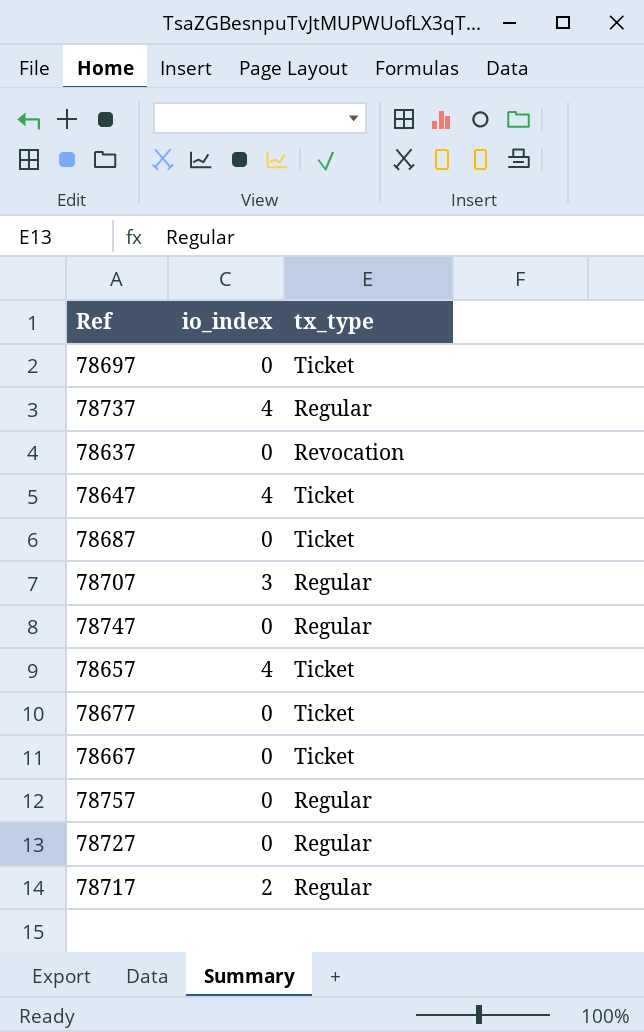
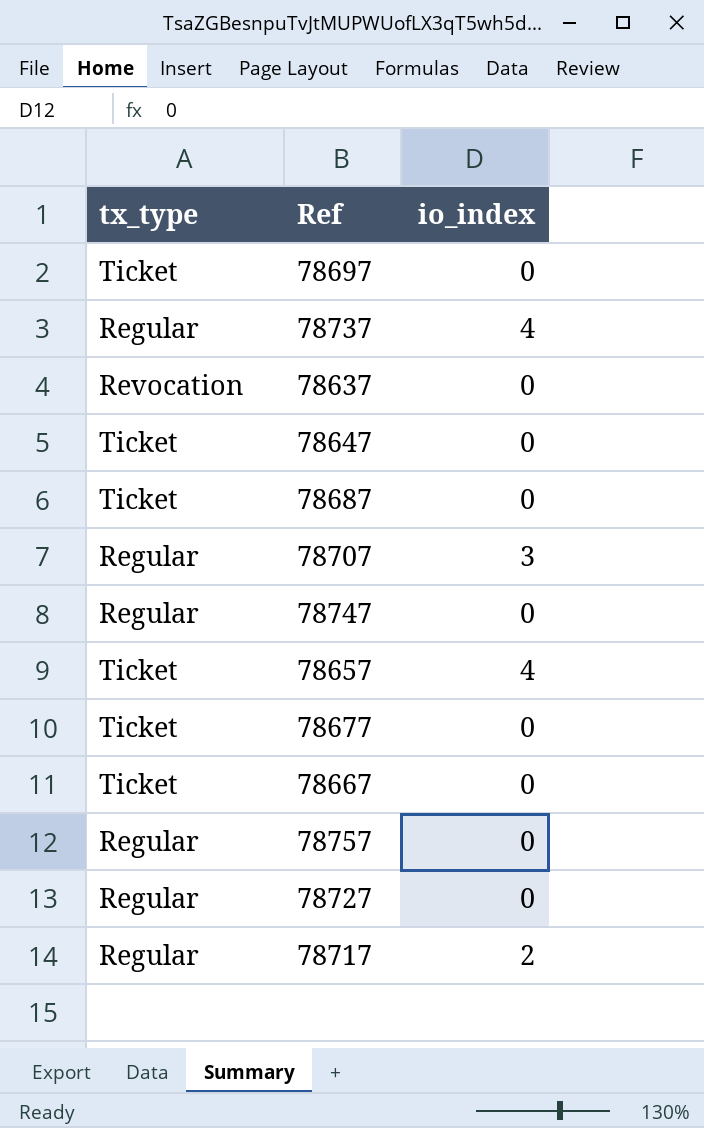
column tx_type | position: 3 -> 1
78647 | io_index: 4 -> 0

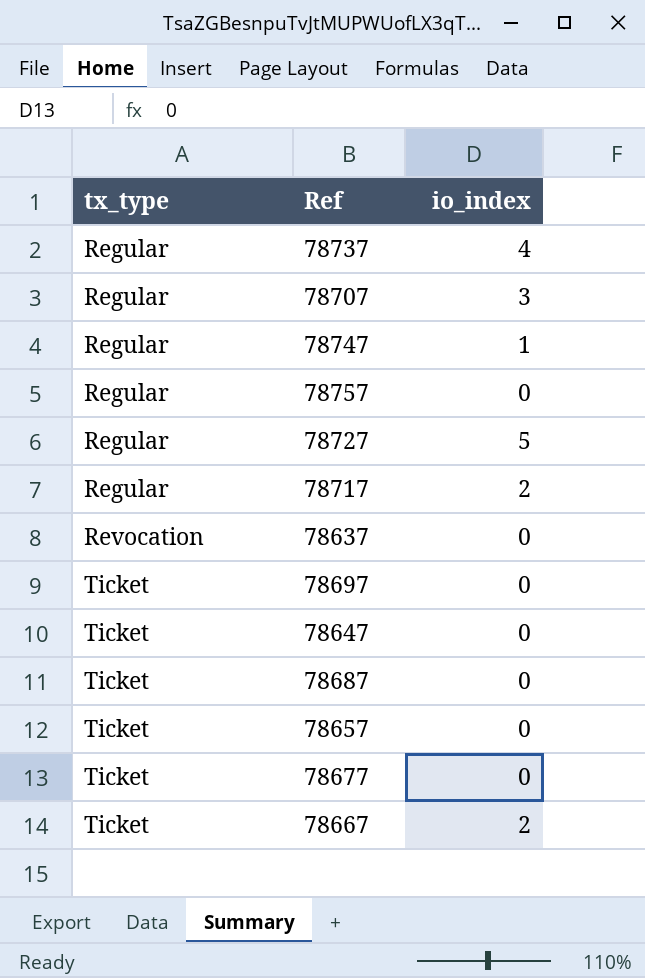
row order: none -> tx_type ascending
78747 | io_index: 0 -> 1
78727 | io_index: 0 -> 5
78657 | io_index: 4 -> 0
78667 | io_index: 0 -> 2

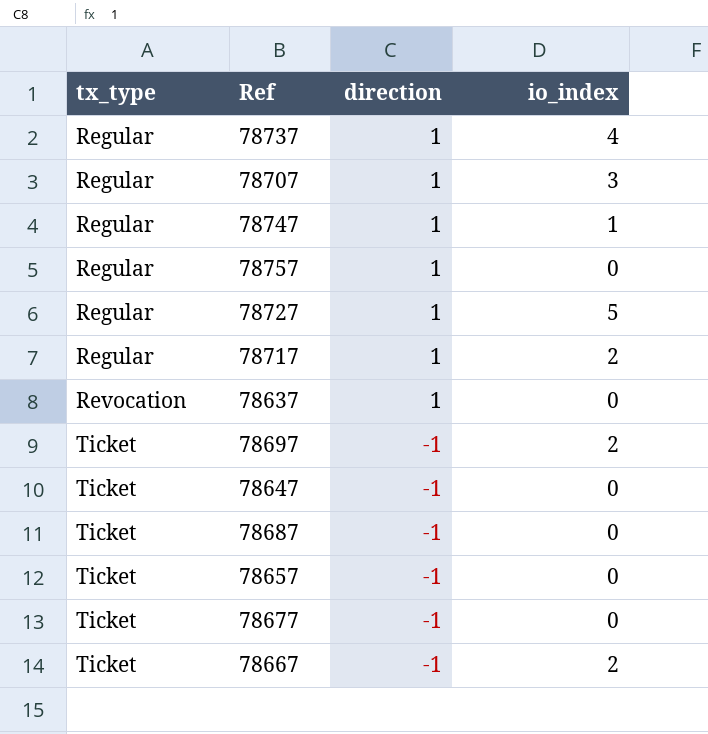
column direction | position: none -> 3
78697 | io_index: 0 -> 2

